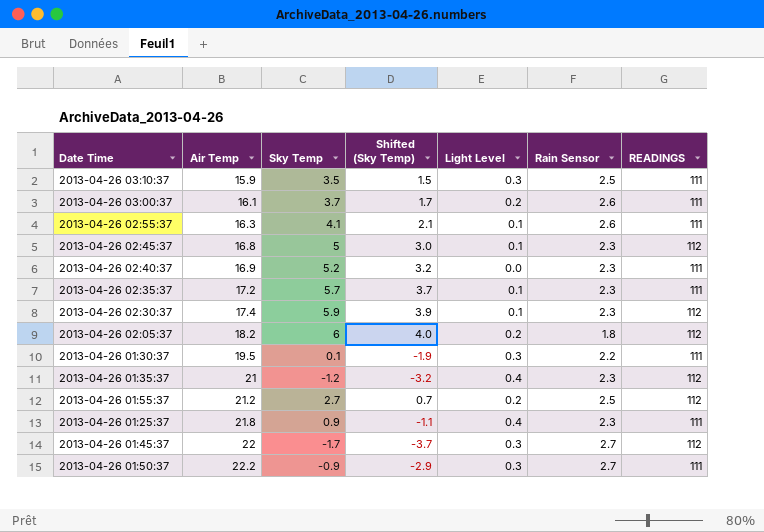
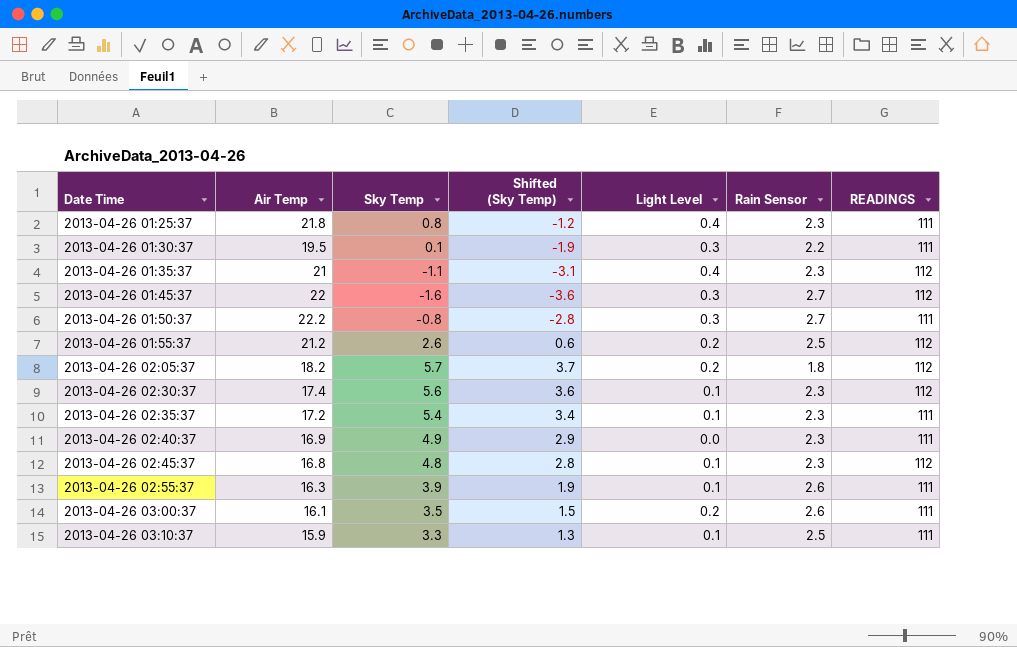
row order: Air Temp ascending -> Date Time ascending
2013-04-26 01:25:37 | Sky Temp: 0.9 -> 0.8
2013-04-26 01:25:37 | Shifted (Sky Temp): -1.1 -> -1.2
2013-04-26 01:35:37 | Sky Temp: -1.2 -> -1.1
2013-04-26 01:35:37 | Shifted (Sky Temp): -3.2 -> -3.1
2013-04-26 01:45:37 | Sky Temp: -1.7 -> -1.6
2013-04-26 01:45:37 | Shifted (Sky Temp): -3.7 -> -3.6
2013-04-26 01:50:37 | Sky Temp: -0.9 -> -0.8
2013-04-26 01:50:37 | Shifted (Sky Temp): -2.9 -> -2.8
2013-04-26 01:55:37 | Sky Temp: 2.7 -> 2.6
2013-04-26 01:55:37 | Shifted (Sky Temp): 0.7 -> 0.6
2013-04-26 02:05:37 | Sky Temp: 6 -> 5.7
2013-04-26 02:05:37 | Shifted (Sky Temp): 4.0 -> 3.7
2013-04-26 02:30:37 | Sky Temp: 5.9 -> 5.6
2013-04-26 02:30:37 | Shifted (Sky Temp): 3.9 -> 3.6
2013-04-26 02:35:37 | Sky Temp: 5.7 -> 5.4
2013-04-26 02:35:37 | Shifted (Sky Temp): 3.7 -> 3.4
2013-04-26 02:40:37 | Sky Temp: 5.2 -> 4.9
2013-04-26 02:40:37 | Shifted (Sky Temp): 3.2 -> 2.9
2013-04-26 02:45:37 | Sky Temp: 5 -> 4.8
2013-04-26 02:45:37 | Shifted (Sky Temp): 3.0 -> 2.8
2013-04-26 02:55:37 | Sky Temp: 4.1 -> 3.9
2013-04-26 02:55:37 | Shifted (Sky Temp): 2.1 -> 1.9
2013-04-26 03:00:37 | Sky Temp: 3.7 -> 3.5
2013-04-26 03:00:37 | Shifted (Sky Temp): 1.7 -> 1.5
2013-04-26 03:10:37 | Sky Temp: 3.5 -> 3.3
2013-04-26 03:10:37 | Shifted (Sky Temp): 1.5 -> 1.3
2013-04-26 03:10:37 | Light Level: 0.3 -> 0.1

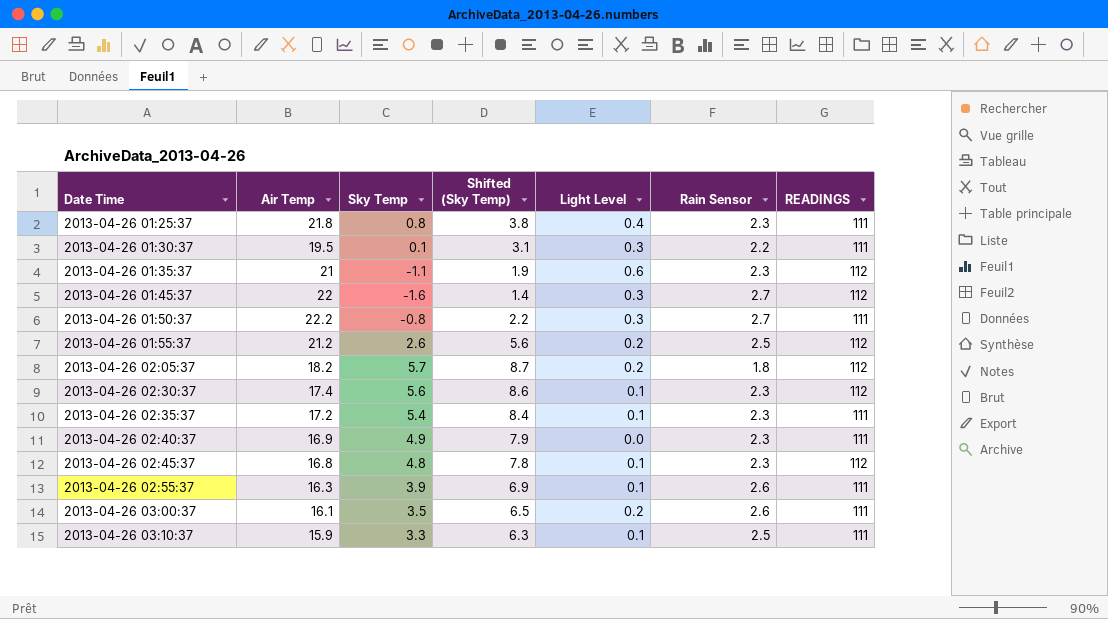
column Shifted (Sky Temp) | formula: [Sky Temp] - 2 -> [Sky Temp] + 3
2013-04-26 01:35:37 | Light Level: 0.4 -> 0.6

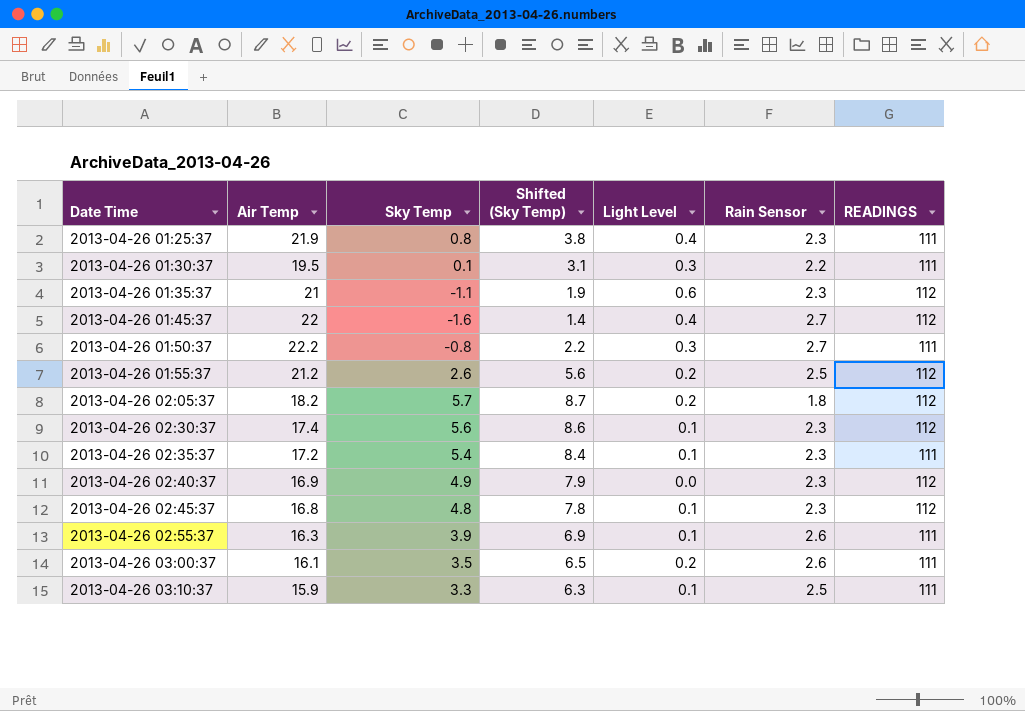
2013-04-26 01:25:37 | Air Temp: 21.8 -> 21.9
2013-04-26 01:45:37 | Light Level: 0.3 -> 0.4
2013-04-26 02:40:37 | READINGS: 111 -> 112

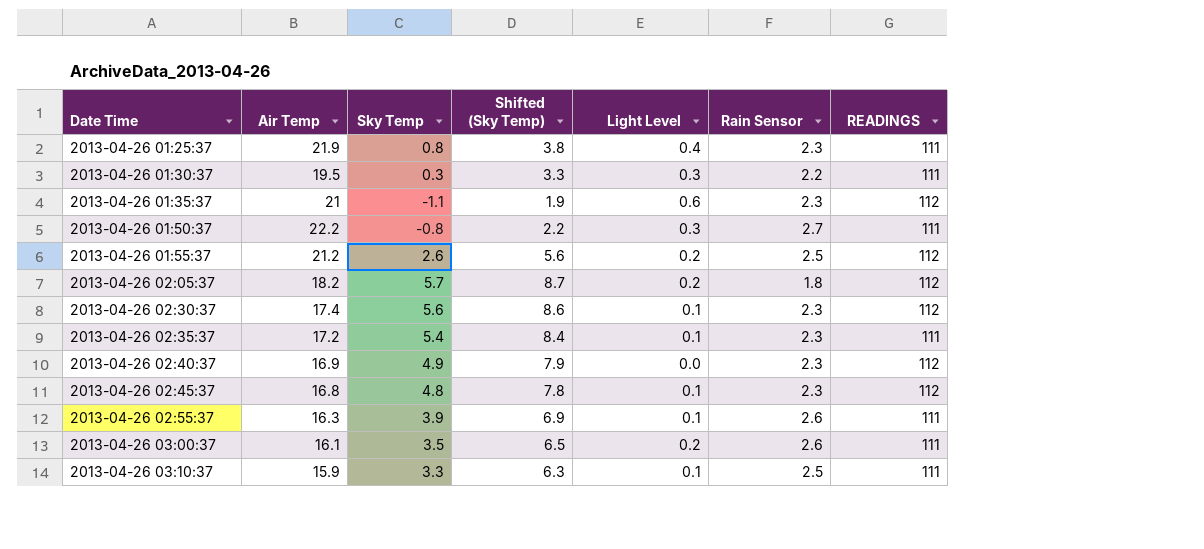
row 2013-04-26 01:45:37: 22 | -1.6 | 1.4 | 0.4 | 2.7 | 112 -> none
2013-04-26 01:30:37 | Sky Temp: 0.1 -> 0.3
2013-04-26 01:30:37 | Shifted (Sky Temp): 3.1 -> 3.3

